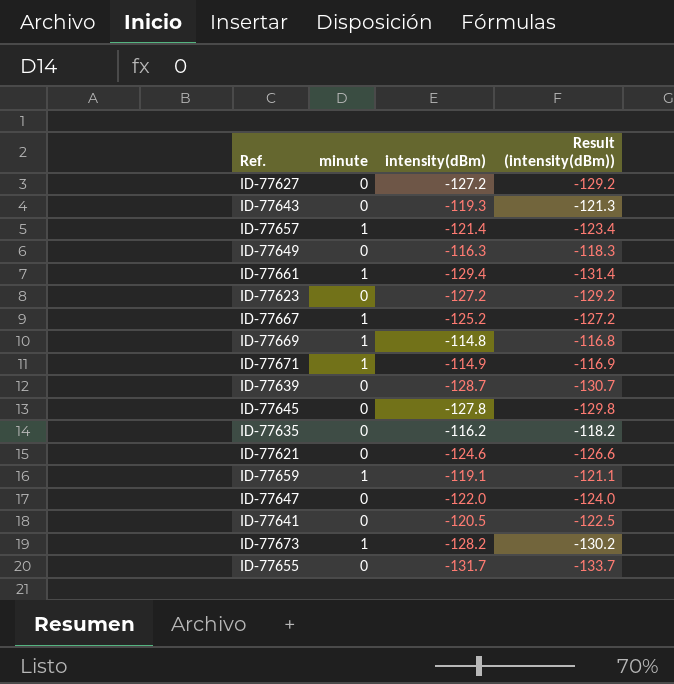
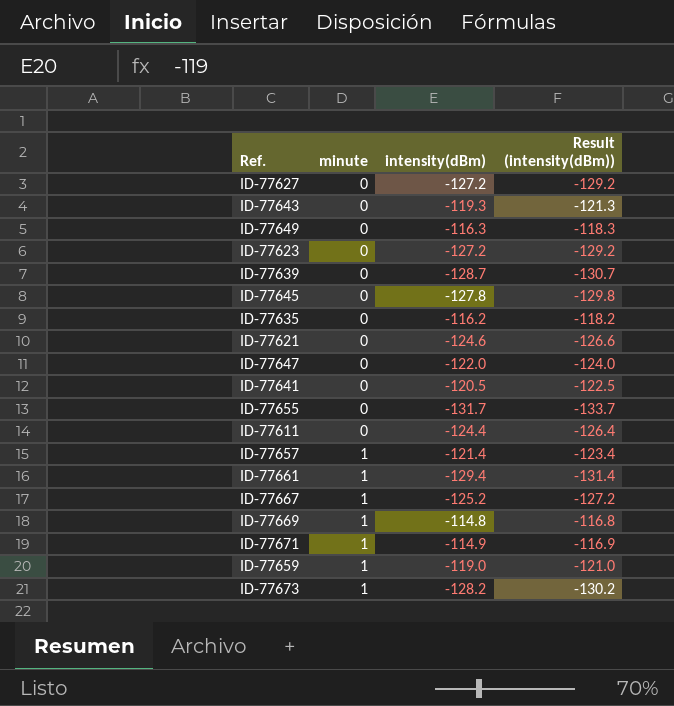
row order: none -> minute ascending
row ID-77611: none -> 0 | -124.4 | -126.4
ID-77659 | intensity(dBm): -119.1 -> -119.0
ID-77659 | Result (intensity(dBm)): -121.1 -> -121.0

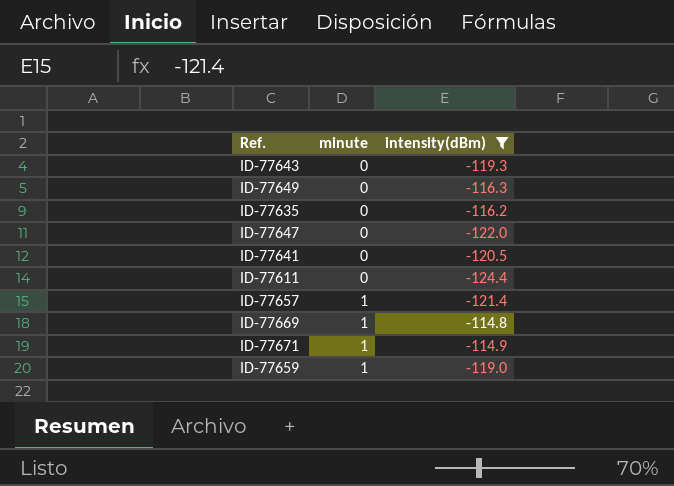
filter: none -> intensity(dBm) >= -124.4
column Result (intensity(dBm)) | formula: [intensity(dBm)] - 2 -> none

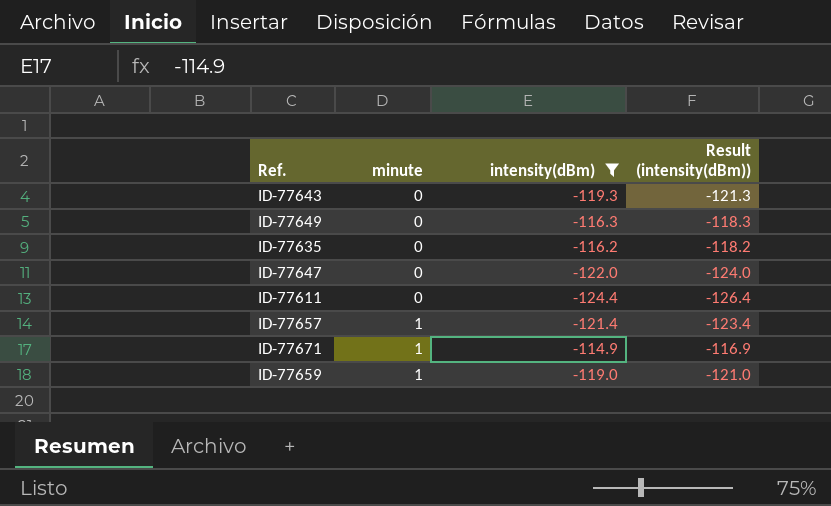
column Result (intensity(dBm)) | formula: none -> [intensity(dBm)] - 2
row ID-77641: 0 | -120.5 -> none
row ID-77669: 1 | -114.8 -> none

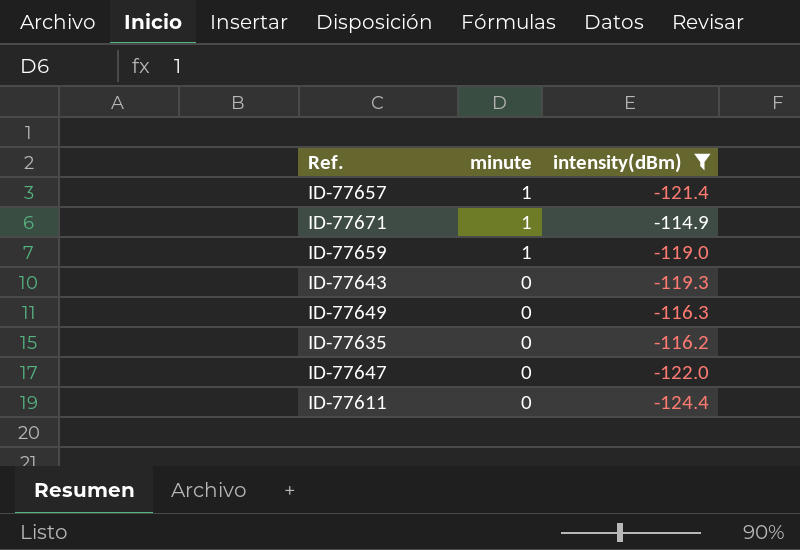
row order: minute ascending -> minute descending
column Result (intensity(dBm)) | formula: [intensity(dBm)] - 2 -> none

